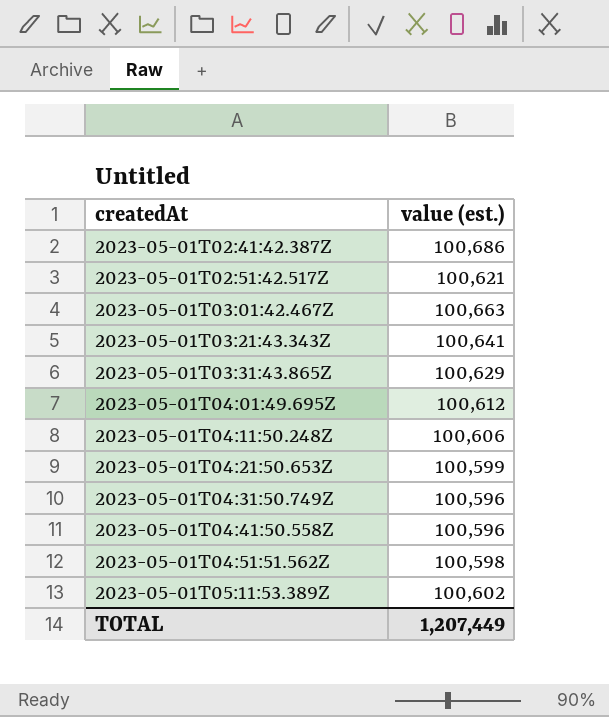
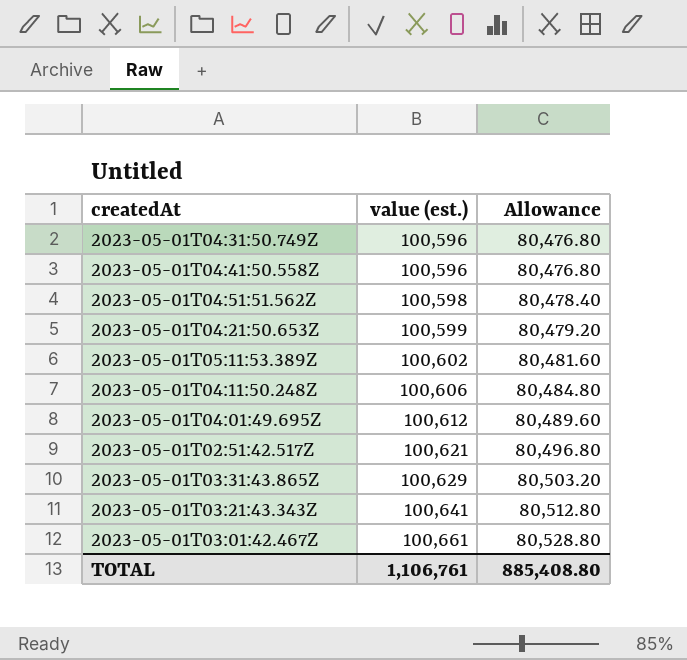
row order: createdAt ascending -> value (est.) ascending
column Allowance | formula: none -> [value (est.)] * 0.8
row 2023-05-01T02:41:42.387Z: 100,686 -> none
2023-05-01T03:01:42.467Z | value (est.): 100,663 -> 100,661
TOTAL | value (est.): 1,207,449 -> 1,106,761

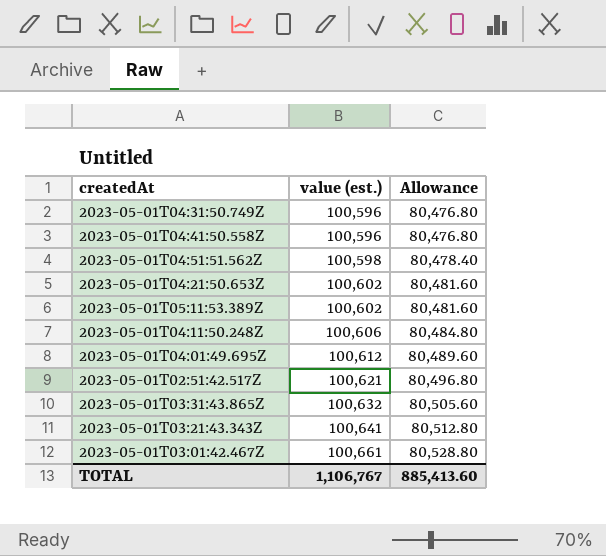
2023-05-01T04:21:50.653Z | value (est.): 100,599 -> 100,602
2023-05-01T04:21:50.653Z | Allowance: 80,479.20 -> 80,481.60
2023-05-01T03:31:43.865Z | value (est.): 100,629 -> 100,632
2023-05-01T03:31:43.865Z | Allowance: 80,503.20 -> 80,505.60
TOTAL | value (est.): 1,106,761 -> 1,106,767
TOTAL | Allowance: 885,408.80 -> 885,413.60

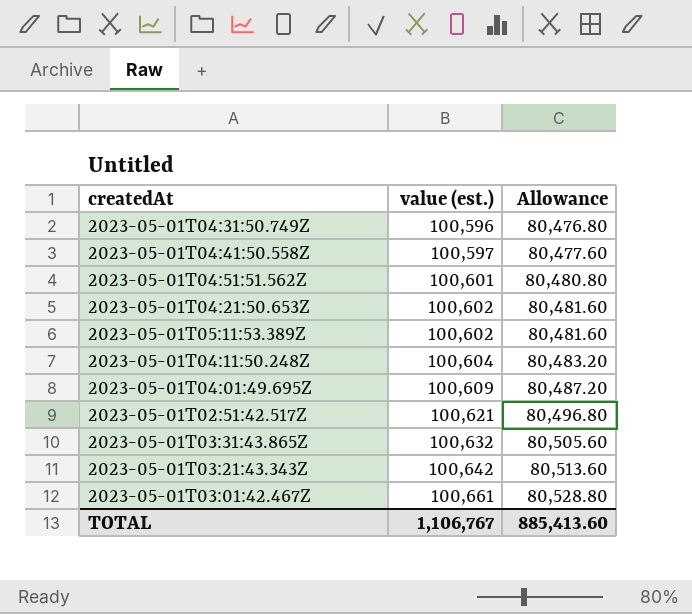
2023-05-01T04:41:50.558Z | value (est.): 100,596 -> 100,597
2023-05-01T04:41:50.558Z | Allowance: 80,476.80 -> 80,477.60
2023-05-01T04:51:51.562Z | value (est.): 100,598 -> 100,601
2023-05-01T04:51:51.562Z | Allowance: 80,478.40 -> 80,480.80
2023-05-01T04:11:50.248Z | value (est.): 100,606 -> 100,604
2023-05-01T04:11:50.248Z | Allowance: 80,484.80 -> 80,483.20
2023-05-01T04:01:49.695Z | value (est.): 100,612 -> 100,609
2023-05-01T04:01:49.695Z | Allowance: 80,489.60 -> 80,487.20
2023-05-01T03:21:43.343Z | value (est.): 100,641 -> 100,642
2023-05-01T03:21:43.343Z | Allowance: 80,512.80 -> 80,513.60

